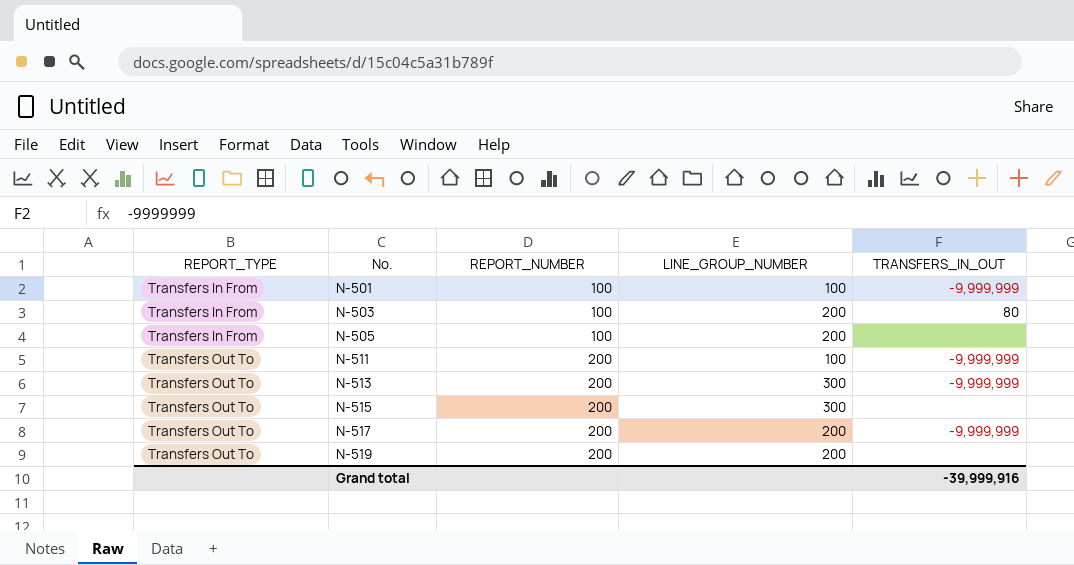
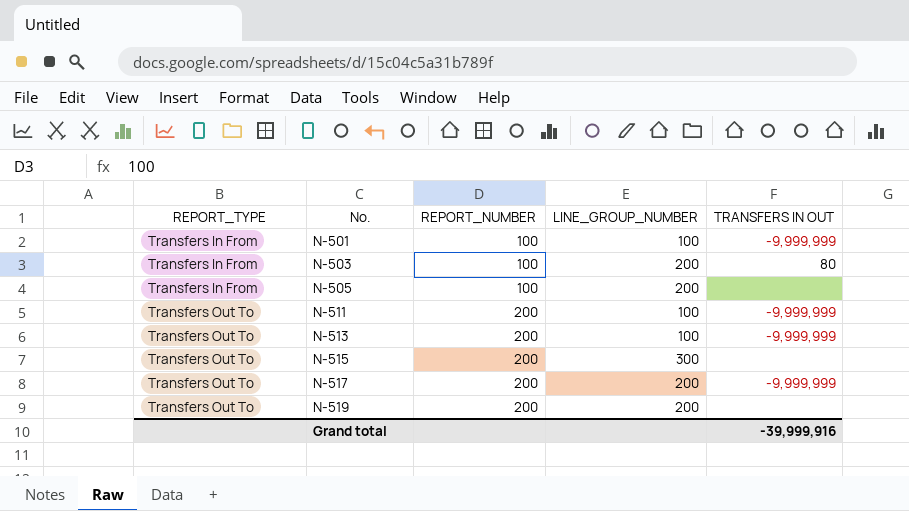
column name: TRANSFERS_IN_OUT -> TRANSFERS IN OUT
N-513 | LINE_GROUP_NUMBER: 300 -> 100

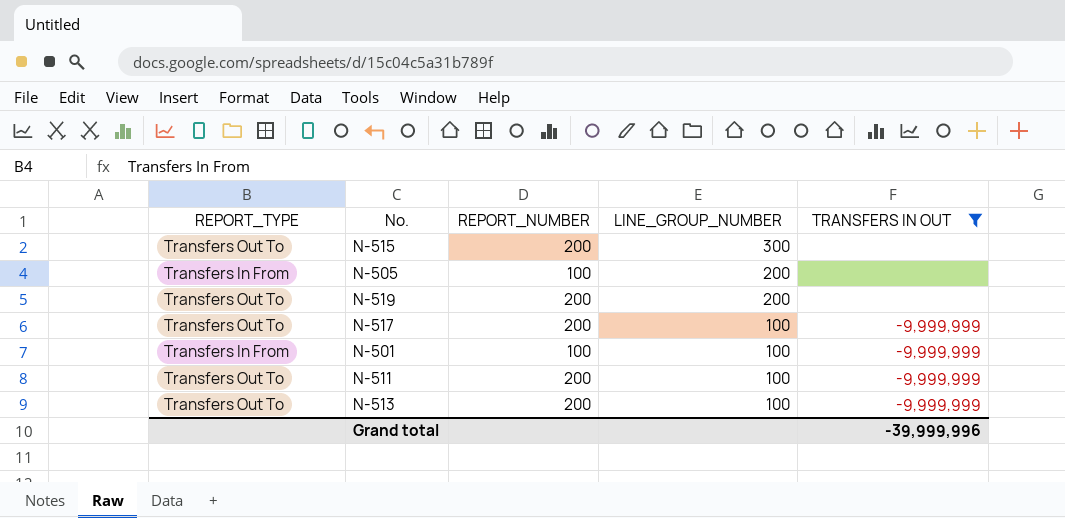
filter: none -> TRANSFERS IN OUT != 80
row order: REPORT_TYPE ascending -> LINE_GROUP_NUMBER descending
N-517 | LINE_GROUP_NUMBER: 200 -> 100
Grand total | TRANSFERS IN OUT: -39,999,916 -> -39,999,996

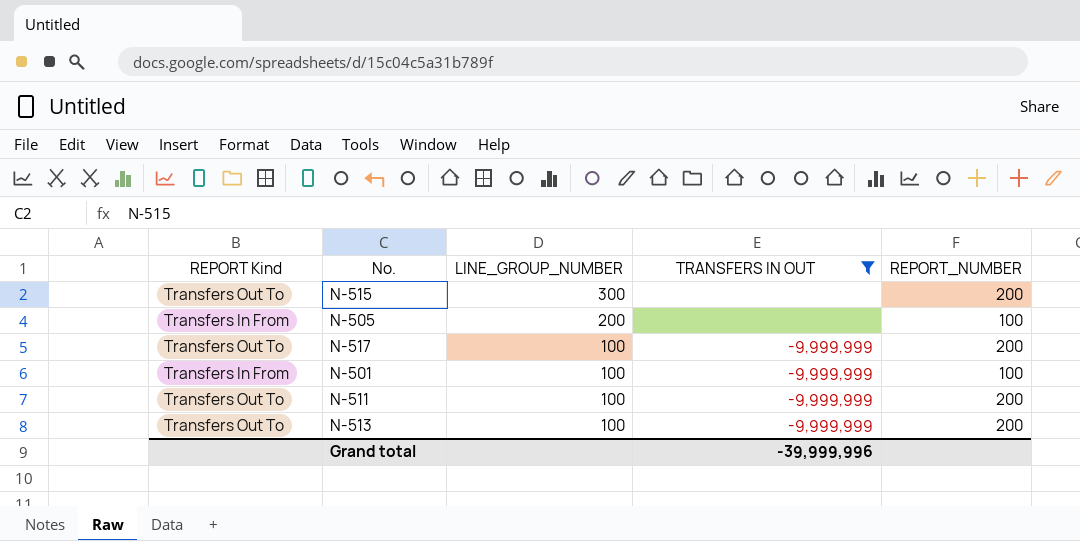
column name: REPORT_TYPE -> REPORT Kind
column REPORT_NUMBER | position: 3 -> 5
row N-519: Transfers Out To | 200 | 200 | none -> none

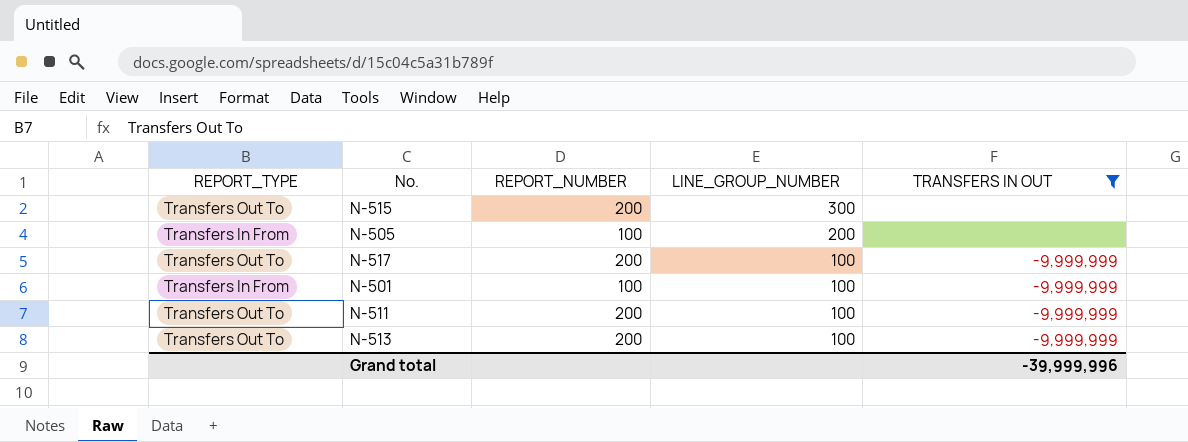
column name: REPORT Kind -> REPORT_TYPE
column REPORT_NUMBER | position: 5 -> 3

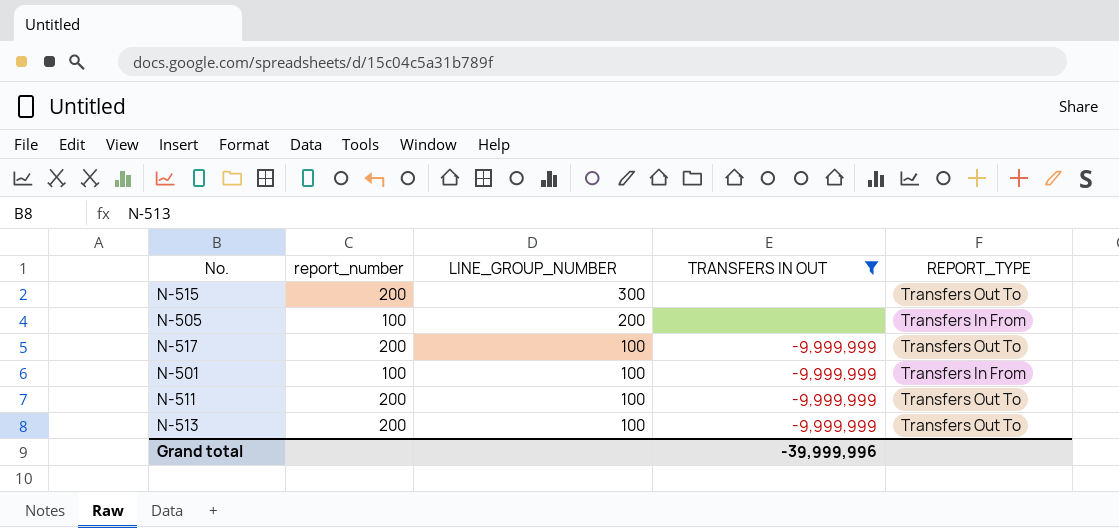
column name: REPORT_NUMBER -> report_number
column REPORT_TYPE | position: 1 -> 5

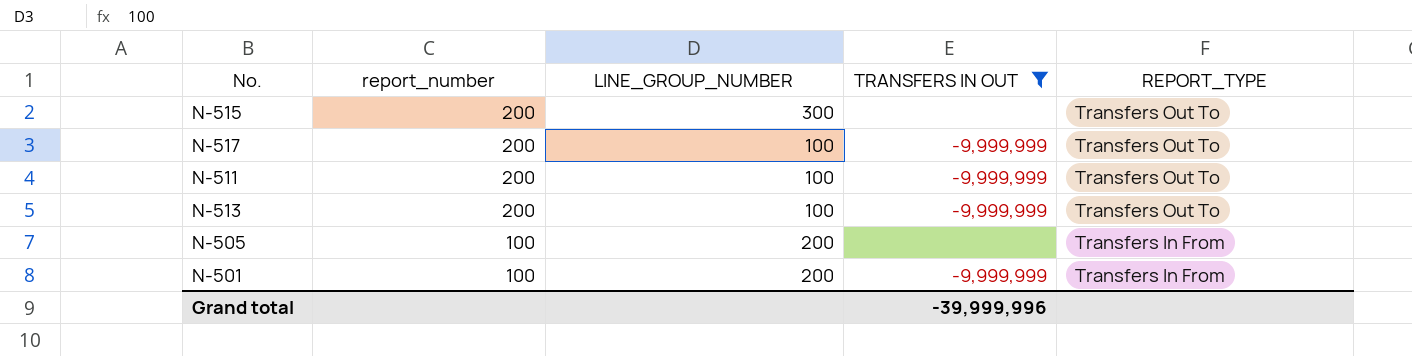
row order: LINE_GROUP_NUMBER descending -> report_number descending
N-501 | LINE_GROUP_NUMBER: 100 -> 200

